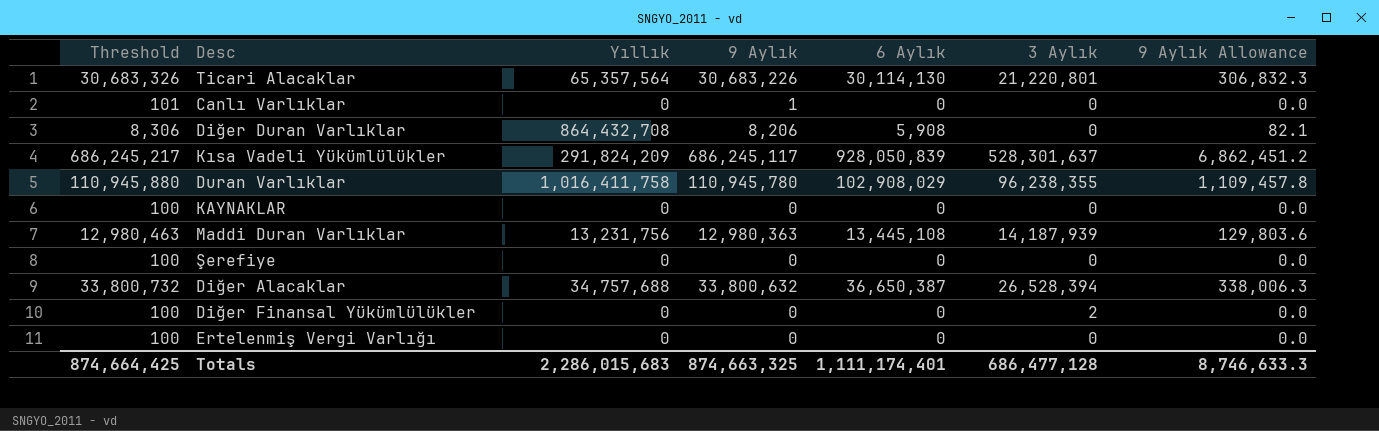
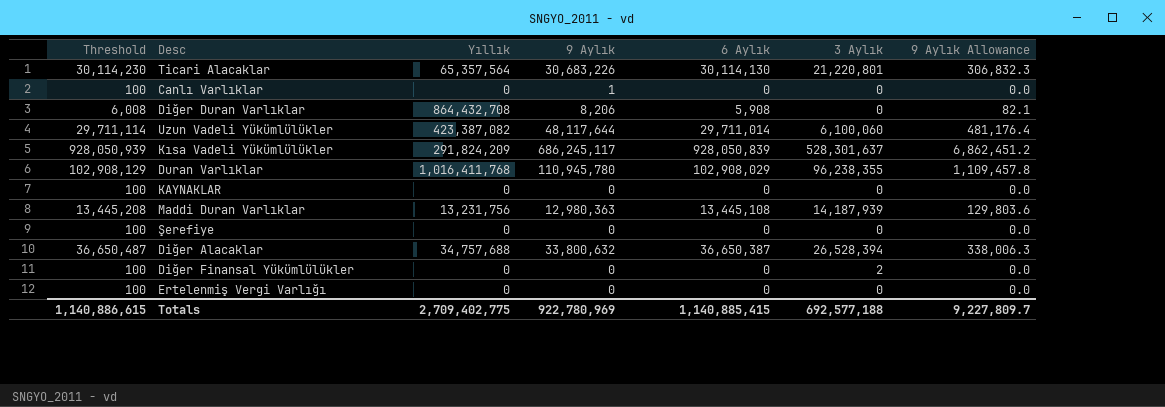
column Threshold | formula: [9 Aylık] + 100 -> [6 Aylık] + 100
row Uzun Vadeli Yükümlülükler: none -> 29,711,114 | 423,387,082 | 48,117,644 | 29,711,014 | 6,100,060 | 481,176.4
Duran Varlıklar | Yıllık: 1,016,411,758 -> 1,016,411,768
Totals | Threshold: 874,664,425 -> 1,140,886,615
Totals | Yıllık: 2,286,015,683 -> 2,709,402,775
Totals | 9 Aylık: 874,663,325 -> 922,780,969
Totals | 6 Aylık: 1,111,174,401 -> 1,140,885,415
Totals | 3 Aylık: 686,477,128 -> 692,577,188
Totals | 9 Aylık Allowance: 8,746,633.3 -> 9,227,809.7

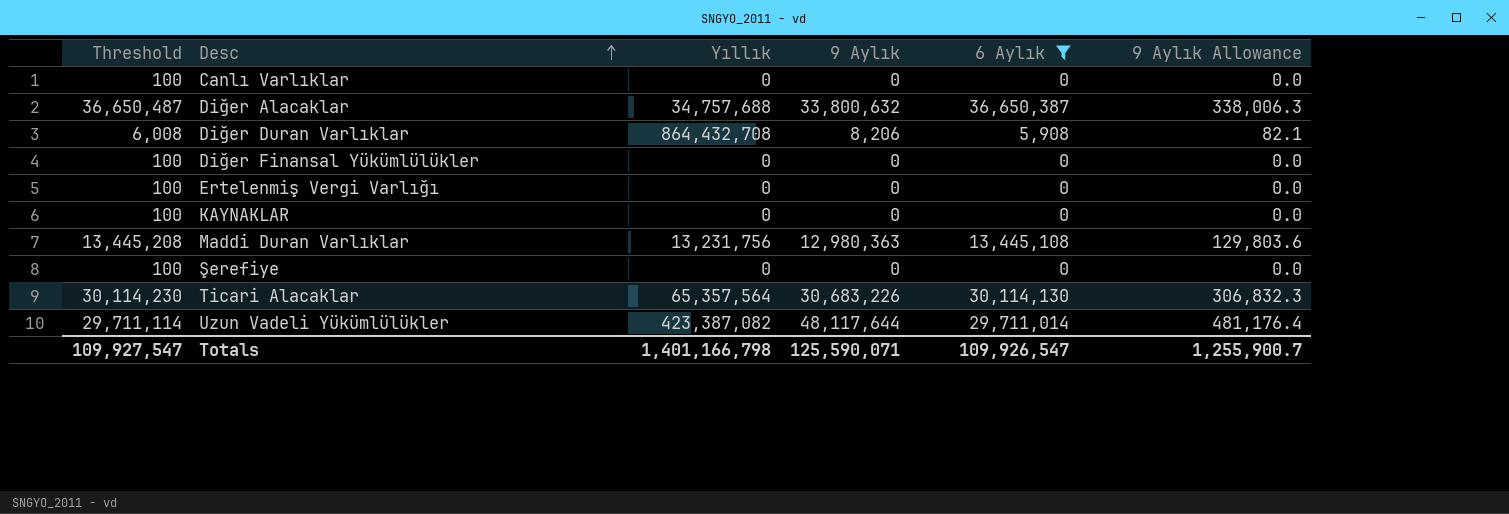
filter: none -> 6 Aylık <= 36,650,387
row order: none -> Desc ascending
column 3 Aylık | position: 6 -> none
Canlı Varlıklar | 9 Aylık: 1 -> 0
Totals | Threshold: 1,140,886,615 -> 109,927,547
Totals | Yıllık: 2,709,402,775 -> 1,401,166,798
Totals | 9 Aylık: 922,780,969 -> 125,590,071
Totals | 6 Aylık: 1,140,885,415 -> 109,926,547
Totals | 9 Aylık Allowance: 9,227,809.7 -> 1,255,900.7

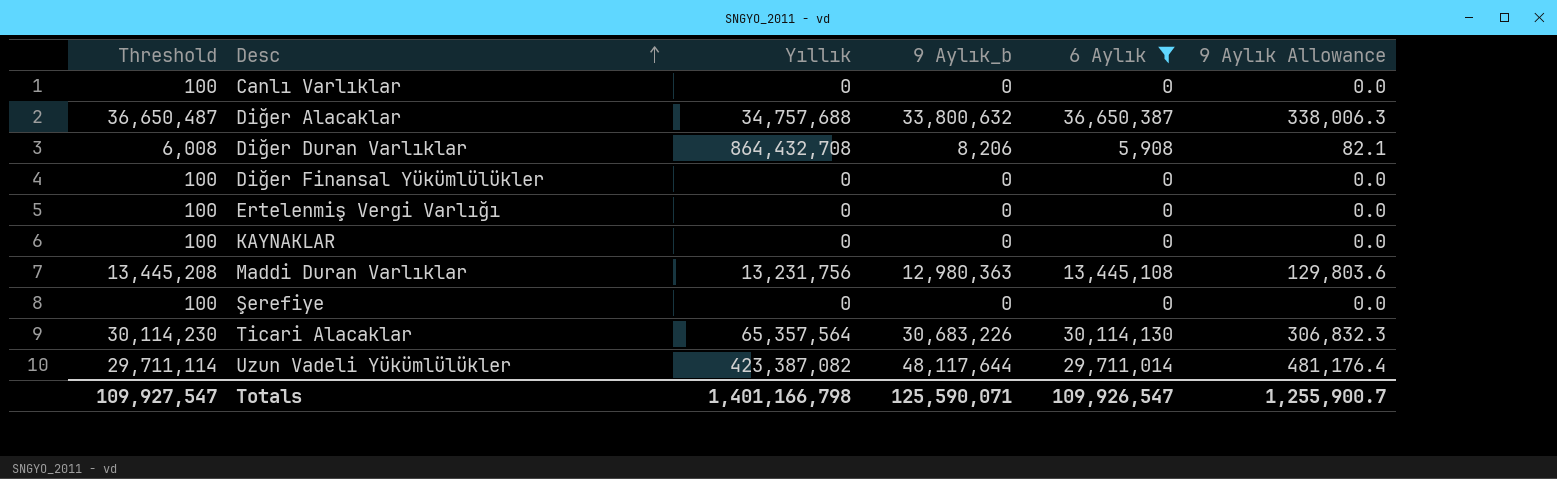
column name: 9 Aylık -> 9 Aylık_b

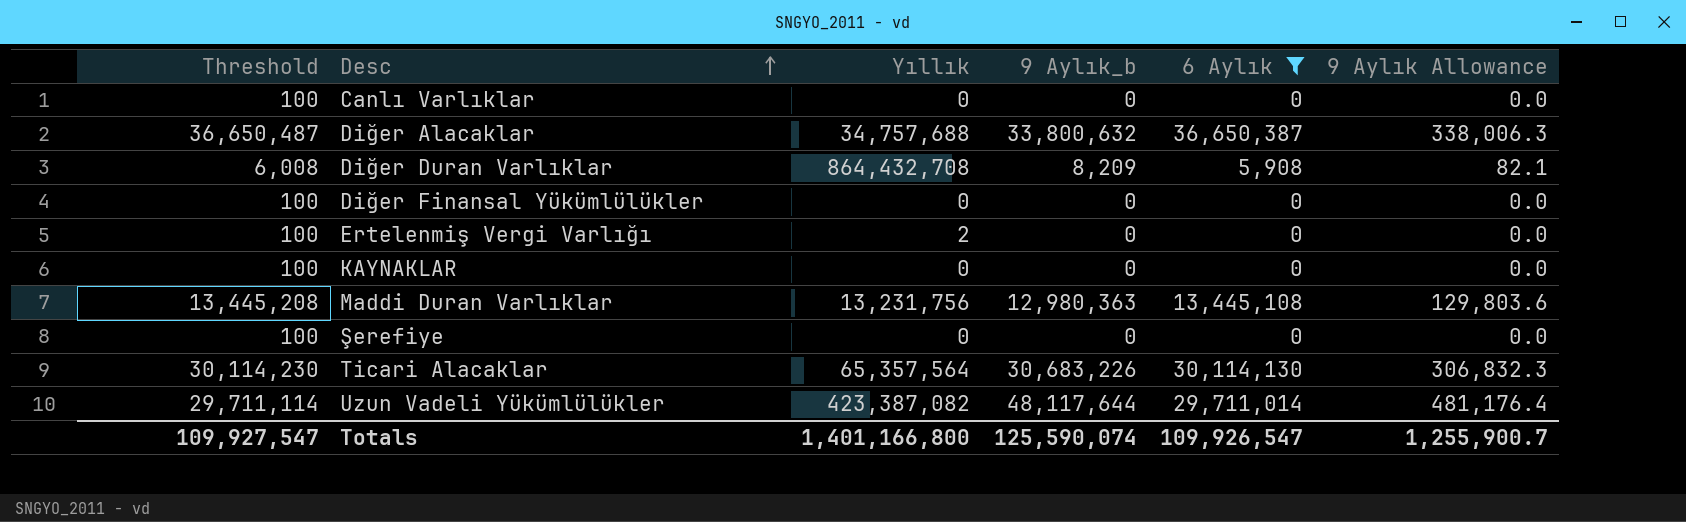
Diğer Duran Varlıklar | 9 Aylık_b: 8,206 -> 8,209
Ertelenmiş Vergi Varlığı | Yıllık: 0 -> 2
Totals | Yıllık: 1,401,166,798 -> 1,401,166,800
Totals | 9 Aylık_b: 125,590,071 -> 125,590,074

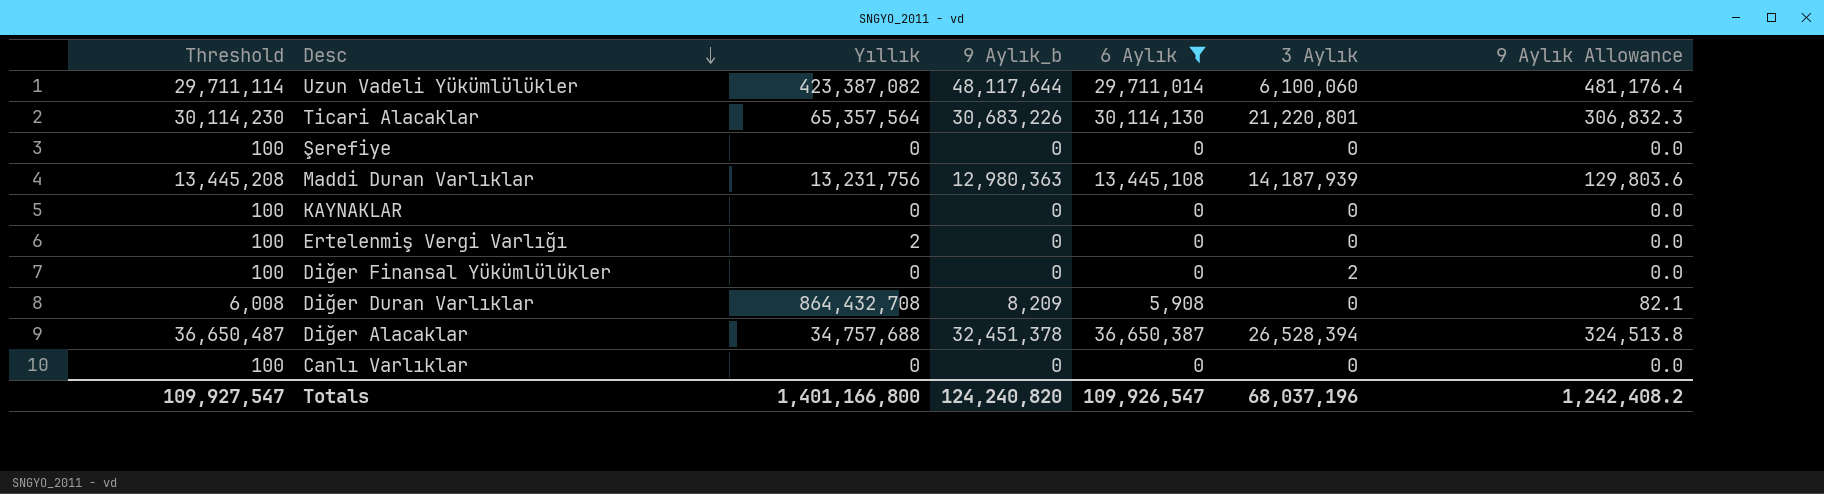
row order: Desc ascending -> Desc descending
column 3 Aylık | position: none -> 6
Diğer Alacaklar | 9 Aylık_b: 33,800,632 -> 32,451,378
Diğer Alacaklar | 9 Aylık Allowance: 338,006.3 -> 324,513.8
Totals | 9 Aylık_b: 125,590,074 -> 124,240,820
Totals | 9 Aylık Allowance: 1,255,900.7 -> 1,242,408.2

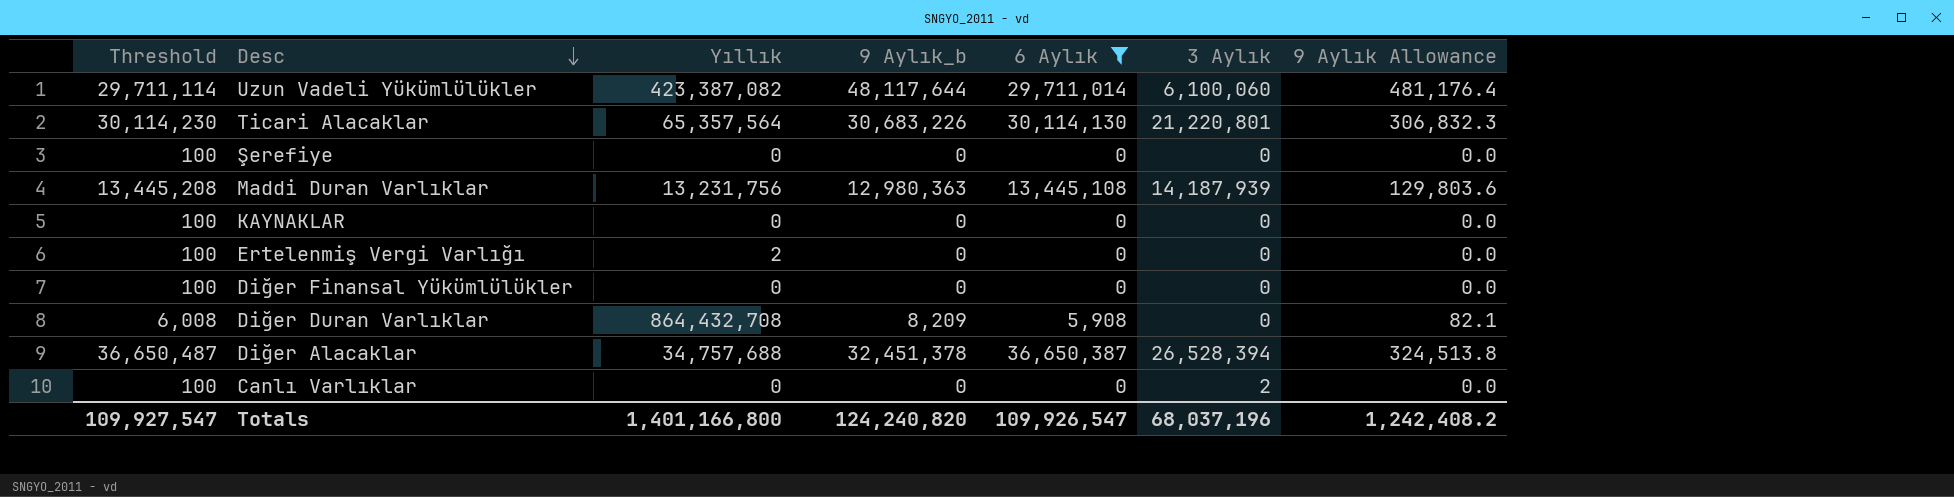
Diğer Finansal Yükümlülükler | 3 Aylık: 2 -> 0
Canlı Varlıklar | 3 Aylık: 0 -> 2

